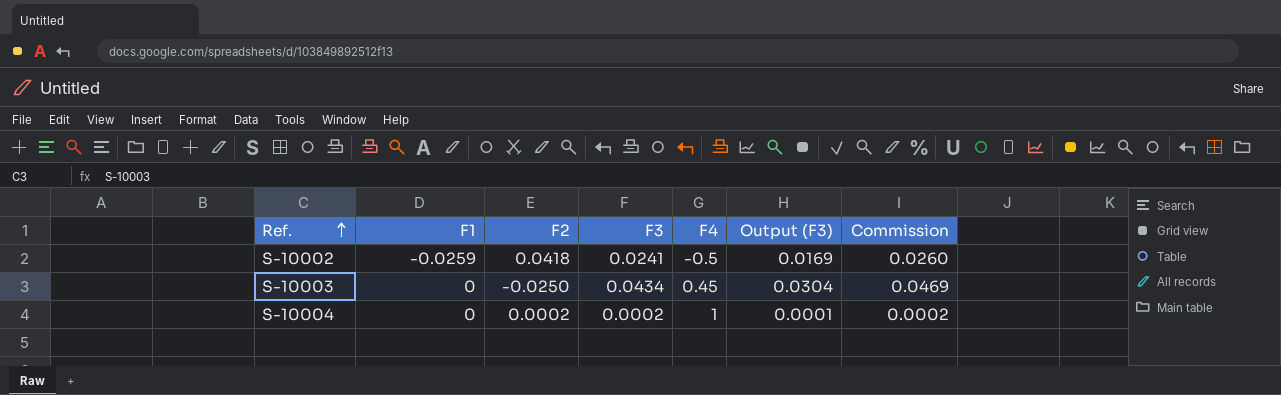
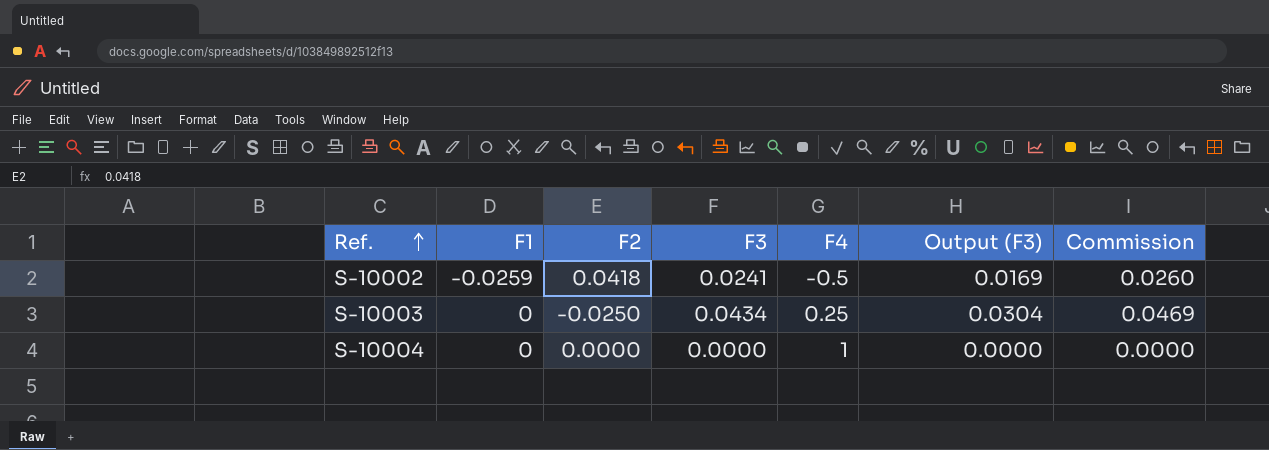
S-10003 | F4: 0.45 -> 0.25
S-10004 | F2: 0.0002 -> 0.0000
S-10004 | F3: 0.0002 -> 0.0000
S-10004 | Output (F3): 0.0001 -> 0.0000
S-10004 | Commission: 0.0002 -> 0.0000

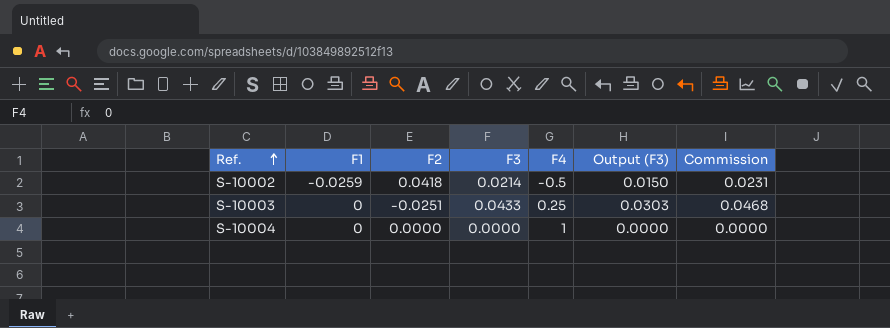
S-10002 | F3: 0.0241 -> 0.0214
S-10002 | Output (F3): 0.0169 -> 0.0150
S-10002 | Commission: 0.0260 -> 0.0231
S-10003 | F2: -0.0250 -> -0.0251
S-10003 | F3: 0.0434 -> 0.0433
S-10003 | Output (F3): 0.0304 -> 0.0303
S-10003 | Commission: 0.0469 -> 0.0468

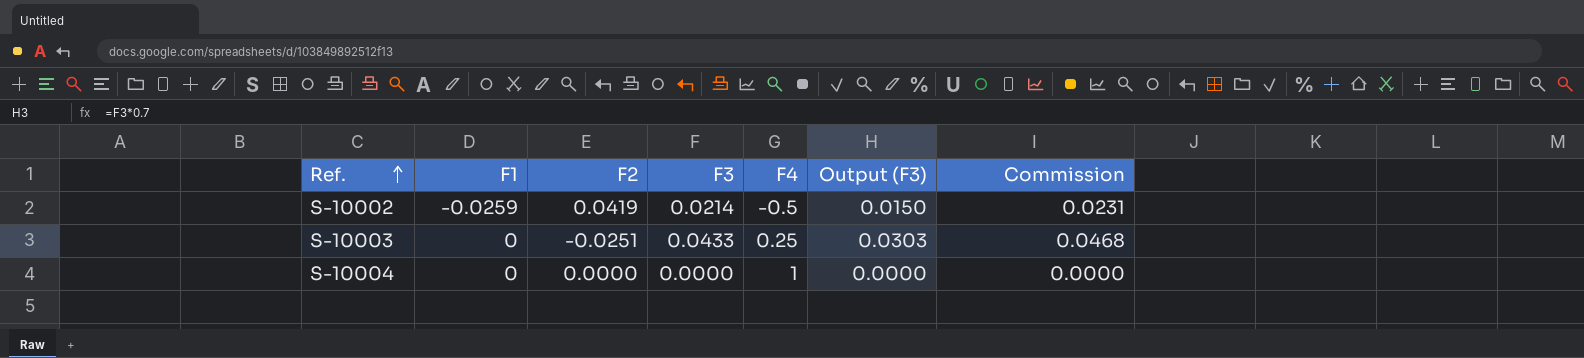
S-10002 | F2: 0.0418 -> 0.0419

